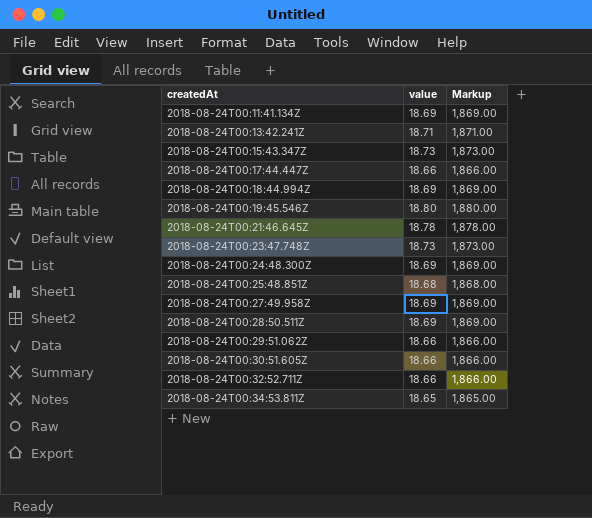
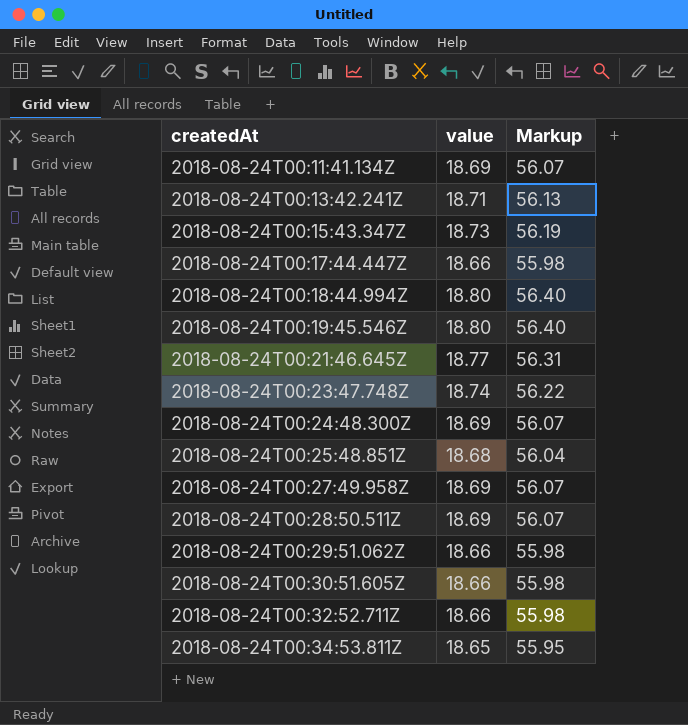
column Markup | formula: [value] * 100 -> [value] * 3
2018-08-24T00:18:44.994Z | value: 18.69 -> 18.80
2018-08-24T00:21:46.645Z | value: 18.78 -> 18.77
2018-08-24T00:23:47.748Z | value: 18.73 -> 18.74

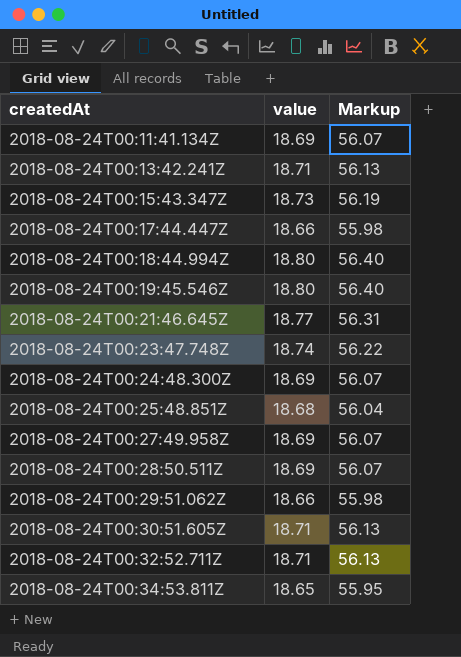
2018-08-24T00:30:51.605Z | value: 18.66 -> 18.71
2018-08-24T00:30:51.605Z | Markup: 55.98 -> 56.13
2018-08-24T00:32:52.711Z | value: 18.66 -> 18.71
2018-08-24T00:32:52.711Z | Markup: 55.98 -> 56.13

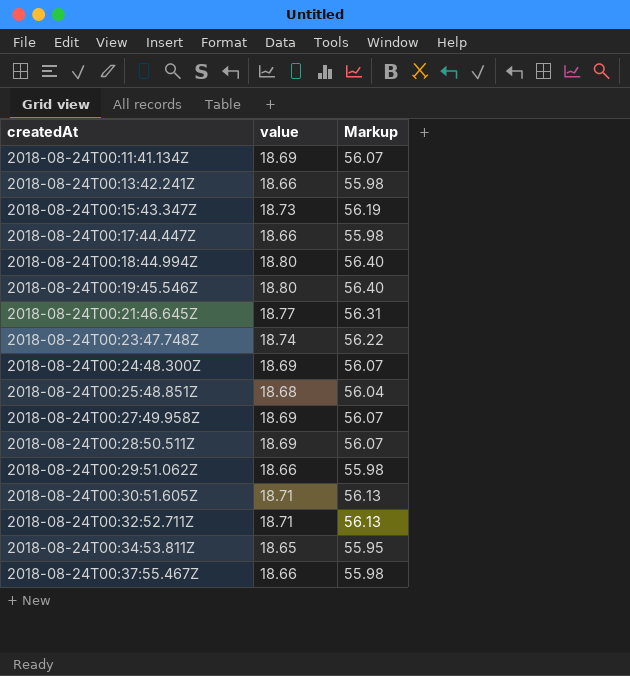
2018-08-24T00:13:42.241Z | value: 18.71 -> 18.66
2018-08-24T00:13:42.241Z | Markup: 56.13 -> 55.98
row 2018-08-24T00:37:55.467Z: none -> 18.66 | 55.98

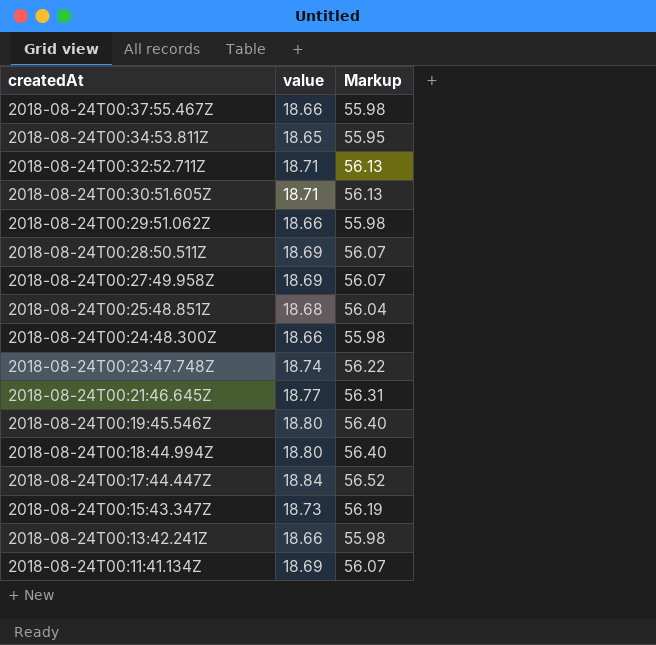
row order: createdAt ascending -> createdAt descending
2018-08-24T00:24:48.300Z | value: 18.69 -> 18.66
2018-08-24T00:24:48.300Z | Markup: 56.07 -> 55.98
2018-08-24T00:17:44.447Z | value: 18.66 -> 18.84
2018-08-24T00:17:44.447Z | Markup: 55.98 -> 56.52

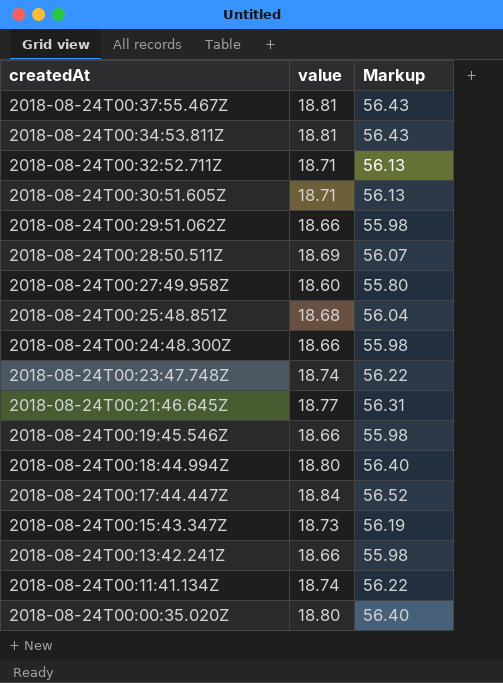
2018-08-24T00:37:55.467Z | value: 18.66 -> 18.81
2018-08-24T00:37:55.467Z | Markup: 55.98 -> 56.43
2018-08-24T00:34:53.811Z | value: 18.65 -> 18.81
2018-08-24T00:34:53.811Z | Markup: 55.95 -> 56.43
2018-08-24T00:27:49.958Z | value: 18.69 -> 18.60
2018-08-24T00:27:49.958Z | Markup: 56.07 -> 55.80
2018-08-24T00:19:45.546Z | value: 18.80 -> 18.66
2018-08-24T00:19:45.546Z | Markup: 56.40 -> 55.98
2018-08-24T00:11:41.134Z | value: 18.69 -> 18.74
2018-08-24T00:11:41.134Z | Markup: 56.07 -> 56.22
row 2018-08-24T00:00:35.020Z: none -> 18.80 | 56.40

